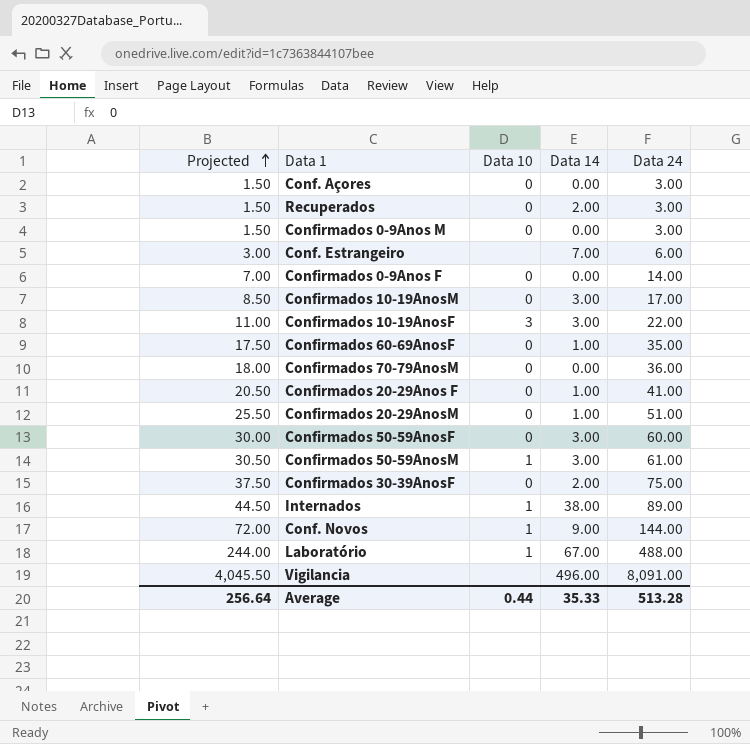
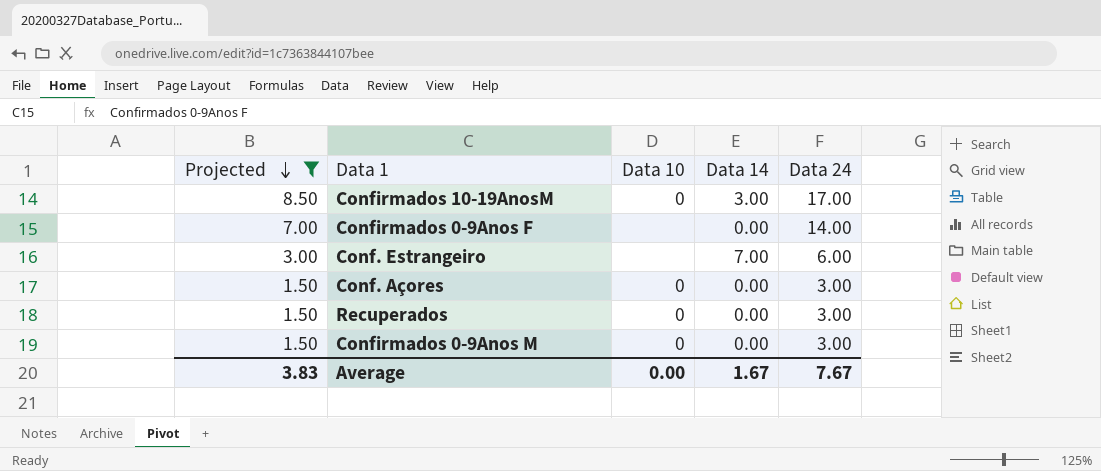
filter: none -> Projected <= 8.50
row order: Projected ascending -> Projected descending
Confirmados 0-9Anos F | Data 10: 0 -> none
Recuperados | Data 14: 2.00 -> 0.00
Average | Projected: 256.64 -> 3.83
Average | Data 10: 0.44 -> 0.00
Average | Data 14: 35.33 -> 1.67
Average | Data 24: 513.28 -> 7.67

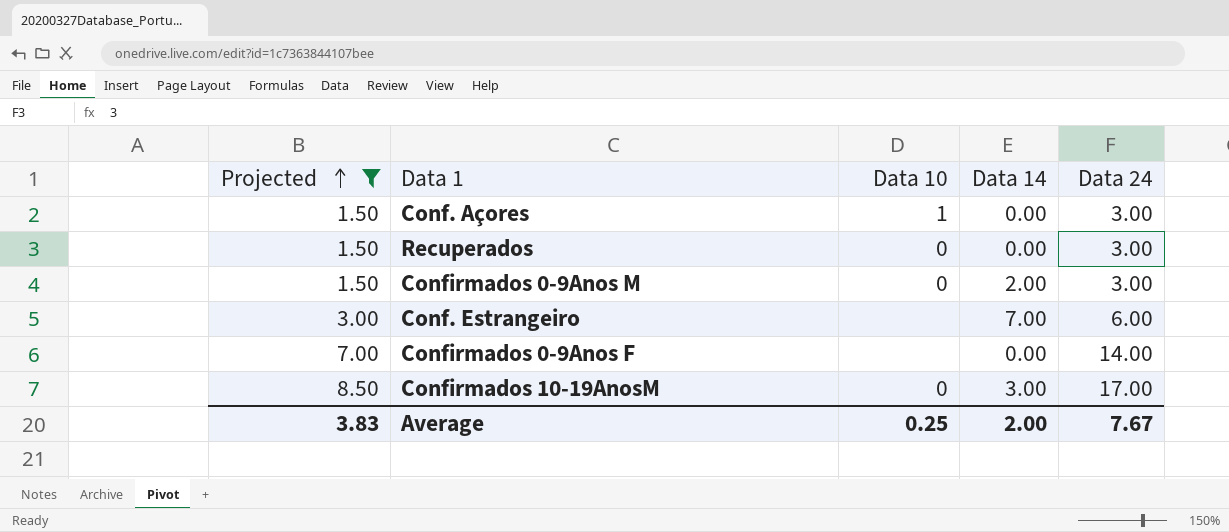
row order: Projected descending -> Projected ascending
Conf. Açores | Data 10: 0 -> 1
Confirmados 0-9Anos M | Data 14: 0.00 -> 2.00
Average | Data 10: 0.00 -> 0.25
Average | Data 14: 1.67 -> 2.00

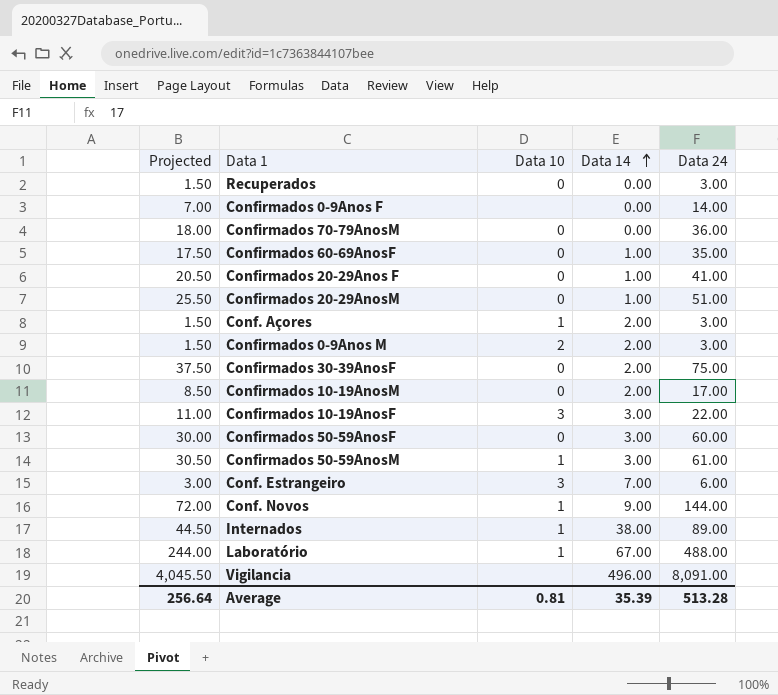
filter: Projected <= 8.50 -> none
row order: Projected ascending -> Data 14 ascending
Conf. Açores | Data 14: 0.00 -> 2.00
Confirmados 0-9Anos M | Data 10: 0 -> 2
Confirmados 10-19AnosM | Data 14: 3.00 -> 2.00
Conf. Estrangeiro | Data 10: none -> 3
Average | Projected: 3.83 -> 256.64
Average | Data 10: 0.25 -> 0.81
Average | Data 14: 2.00 -> 35.39
Average | Data 24: 7.67 -> 513.28

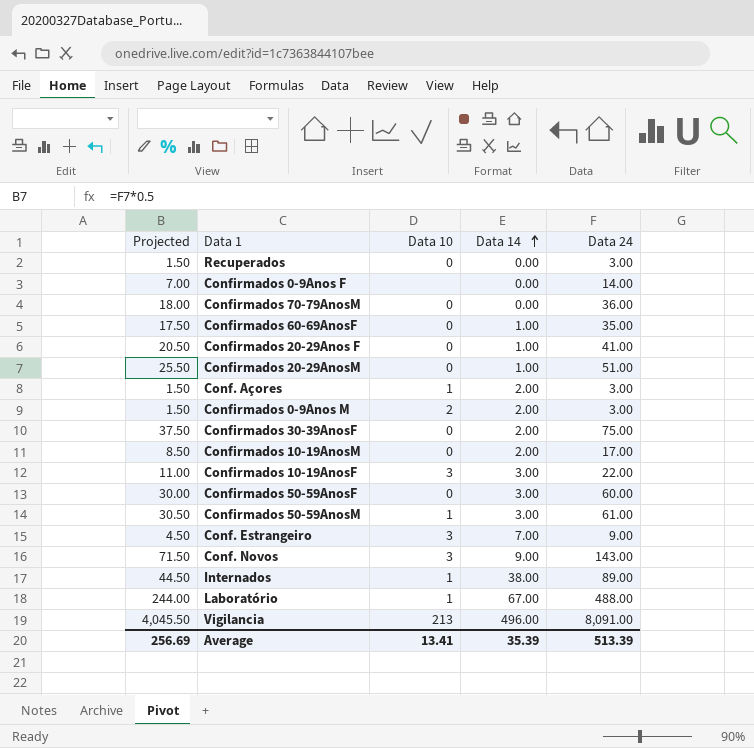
Conf. Estrangeiro | Projected: 3.00 -> 4.50
Conf. Estrangeiro | Data 24: 6.00 -> 9.00
Conf. Novos | Projected: 72.00 -> 71.50
Conf. Novos | Data 10: 1 -> 3
Conf. Novos | Data 24: 144.00 -> 143.00
Vigilancia | Data 10: none -> 213
Average | Projected: 256.64 -> 256.69
Average | Data 10: 0.81 -> 13.41
Average | Data 24: 513.28 -> 513.39

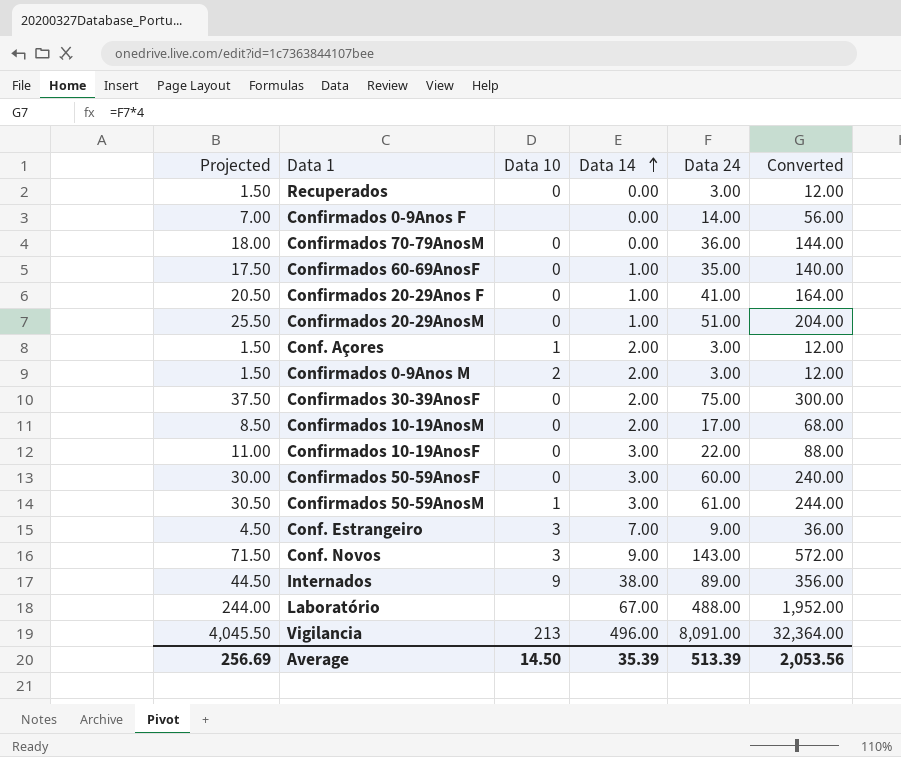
column Converted | formula: none -> [Data 24] * 4
Confirmados 10-19AnosF | Data 10: 3 -> 0
Internados | Data 10: 1 -> 9
Laboratório | Data 10: 1 -> none
Average | Data 10: 13.41 -> 14.50

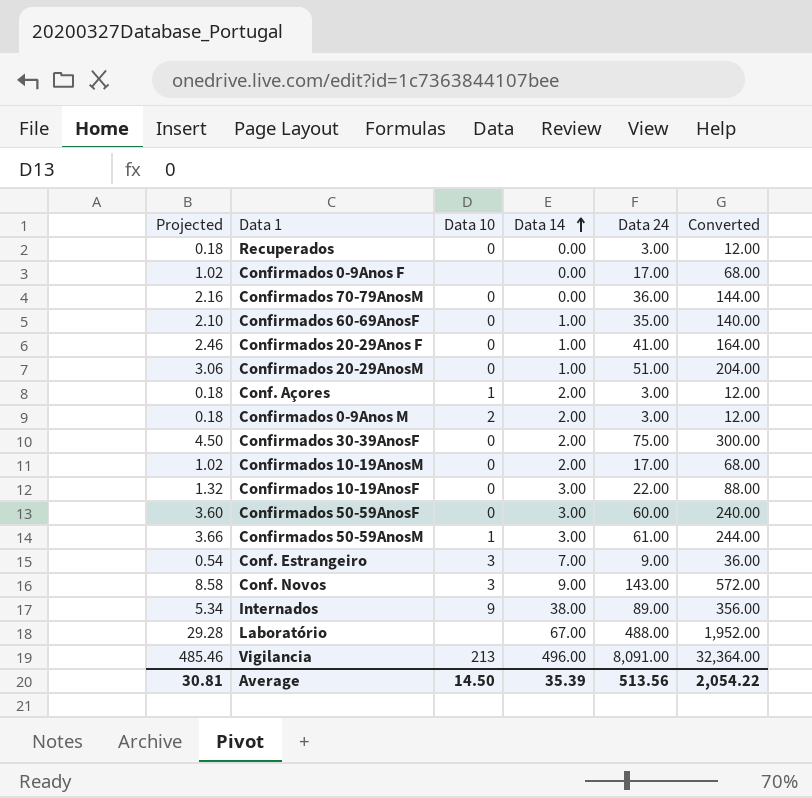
column Projected | formula: [Data 24] * 0.5 -> [Data 24] * 0.06
Confirmados 0-9Anos F | Data 24: 14.00 -> 17.00
Confirmados 0-9Anos F | Converted: 56.00 -> 68.00
Average | Projected: 256.69 -> 30.81
Average | Data 24: 513.39 -> 513.56
Average | Converted: 2,053.56 -> 2,054.22

